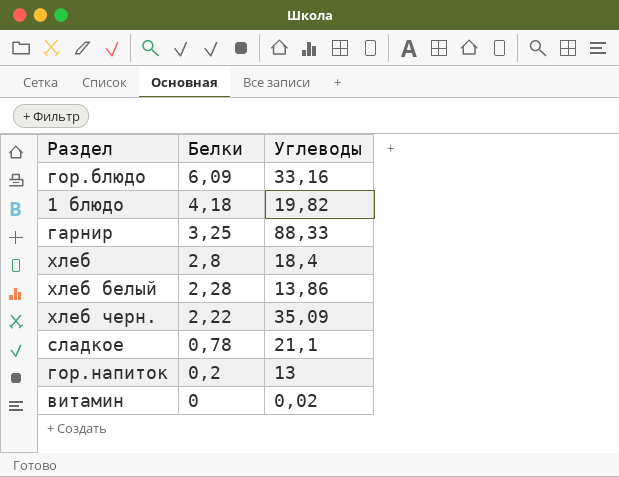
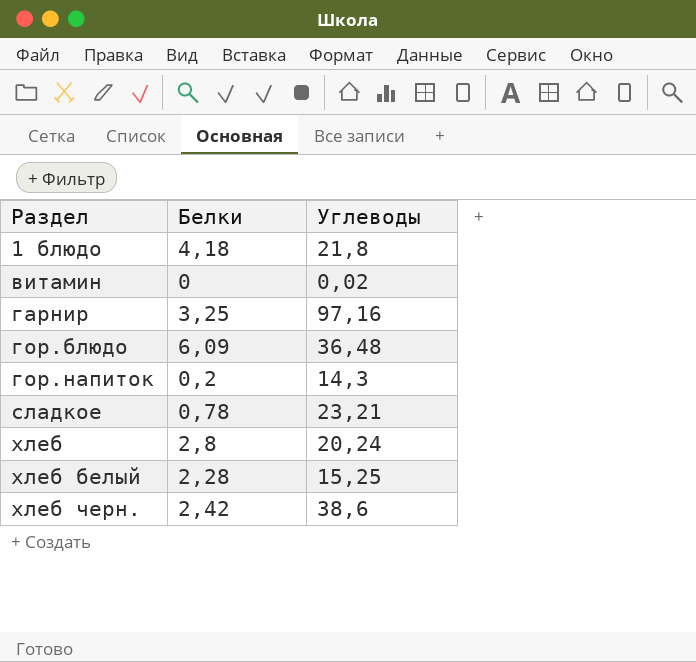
row order: Белки descending -> Раздел ascending
1 блюдо | Углеводы: 19,82 -> 21,8
гарнир | Углеводы: 88,33 -> 97,16
гор.блюдо | Углеводы: 33,16 -> 36,48
гор.напиток | Углеводы: 13 -> 14,3
сладкое | Углеводы: 21,1 -> 23,21
хлеб | Углеводы: 18,4 -> 20,24
хлеб белый | Углеводы: 13,86 -> 15,25
хлеб черн. | Белки: 2,22 -> 2,42
хлеб черн. | Углеводы: 35,09 -> 38,6

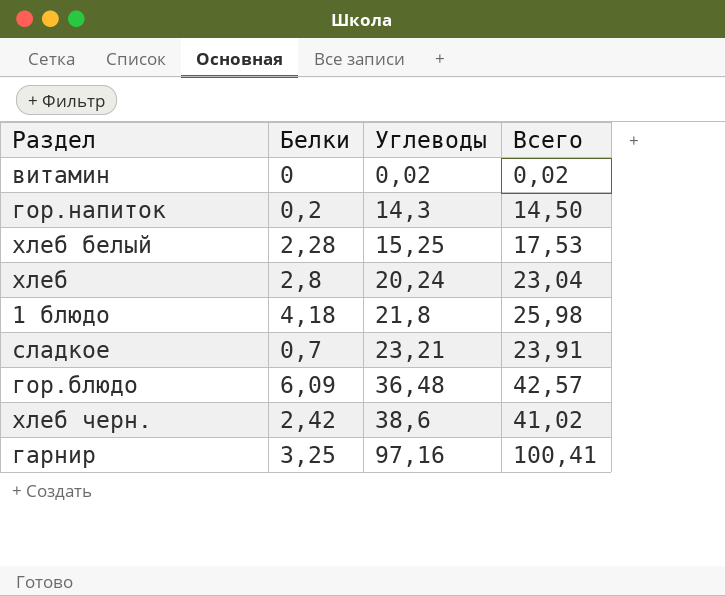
row order: Раздел ascending -> Углеводы ascending
column Всего | formula: none -> [Белки] + [Углеводы]
сладкое | Белки: 0,78 -> 0,7

